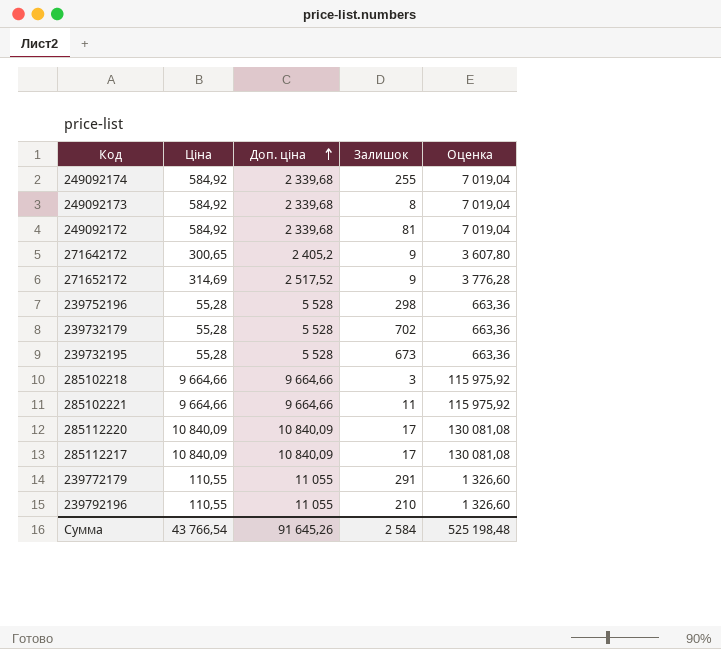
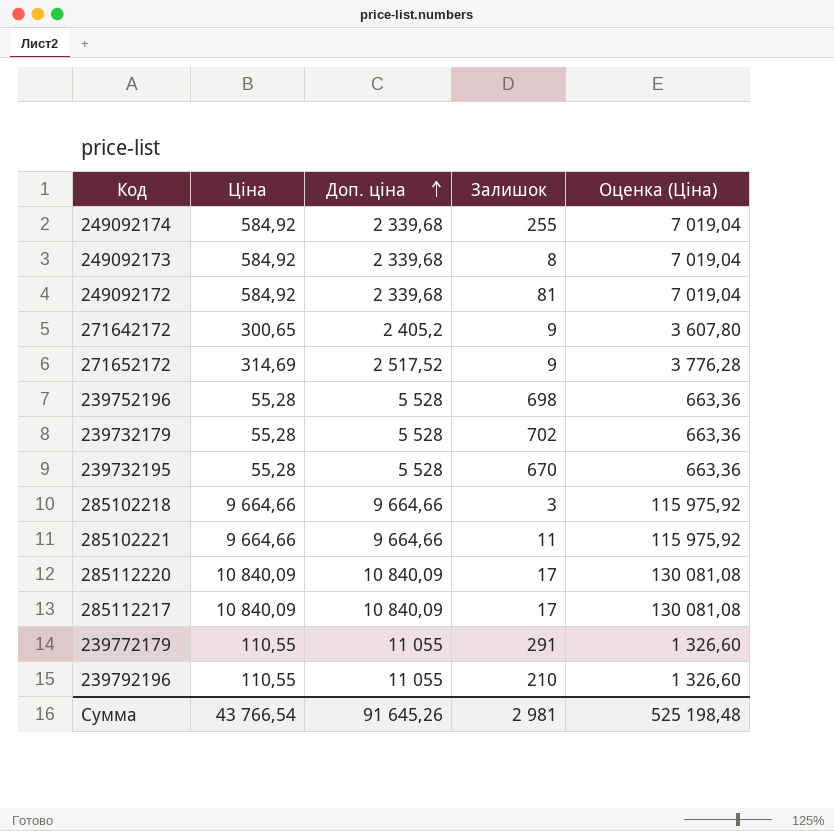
column name: Оценка -> Оценка (Ціна)
239752196 | Залишок: 298 -> 698
239732195 | Залишок: 673 -> 670
Сумма | Залишок: 2 584 -> 2 981

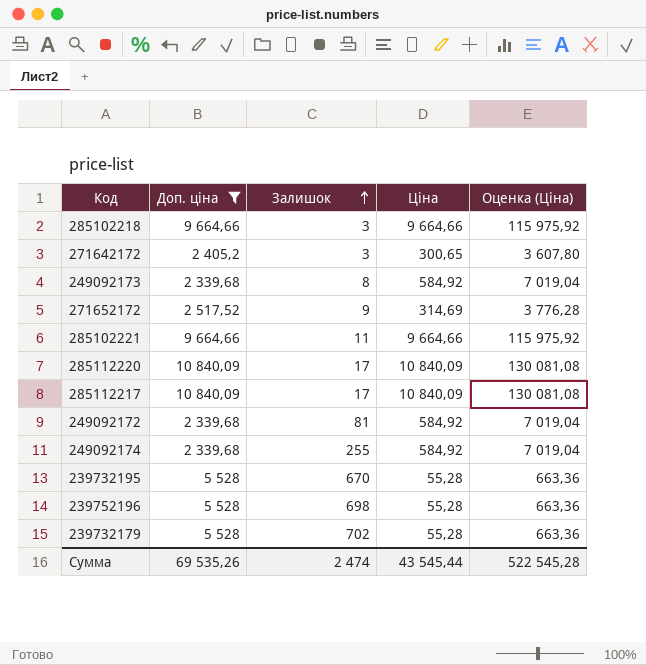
filter: none -> Доп. ціна != 11 055
row order: Доп. ціна ascending -> Залишок ascending
column Ціна | position: 2 -> 4
271642172 | Залишок: 9 -> 3
Сумма | Доп. ціна: 91 645,26 -> 69 535,26
Сумма | Залишок: 2 981 -> 2 474
Сумма | Ціна: 43 766,54 -> 43 545,44
Сумма | Оценка (Ціна): 525 198,48 -> 522 545,28

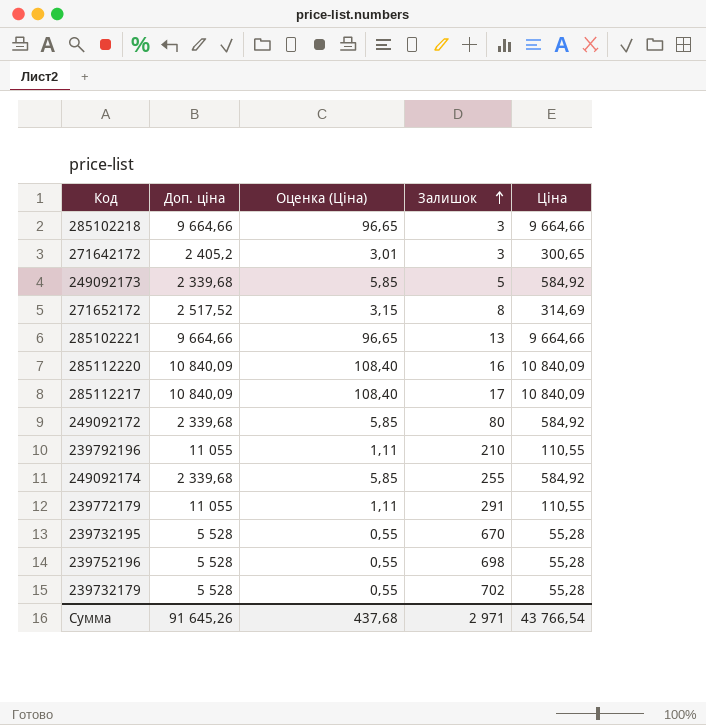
filter: Доп. ціна != 11 055 -> none
column Оценка (Ціна) | formula: [Ціна] * 12 -> [Ціна] * 0,01
column Оценка (Ціна) | position: 5 -> 3
249092173 | Залишок: 8 -> 5
271652172 | Залишок: 9 -> 8
285102221 | Залишок: 11 -> 13
285112220 | Залишок: 17 -> 16
249092172 | Залишок: 81 -> 80
Сумма | Доп. ціна: 69 535,26 -> 91 645,26
Сумма | Оценка (Ціна): 522 545,28 -> 437,68
Сумма | Залишок: 2 474 -> 2 971
Сумма | Ціна: 43 545,44 -> 43 766,54

